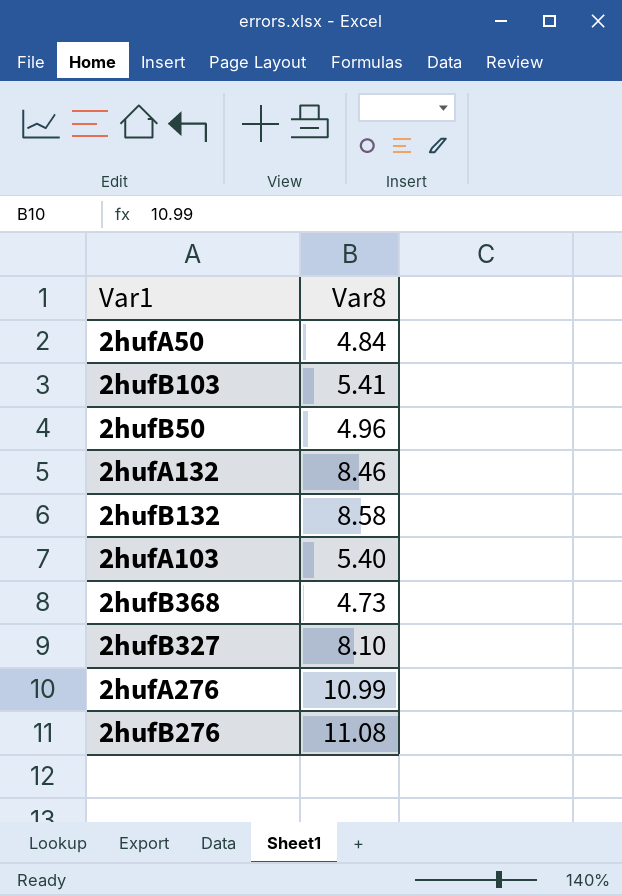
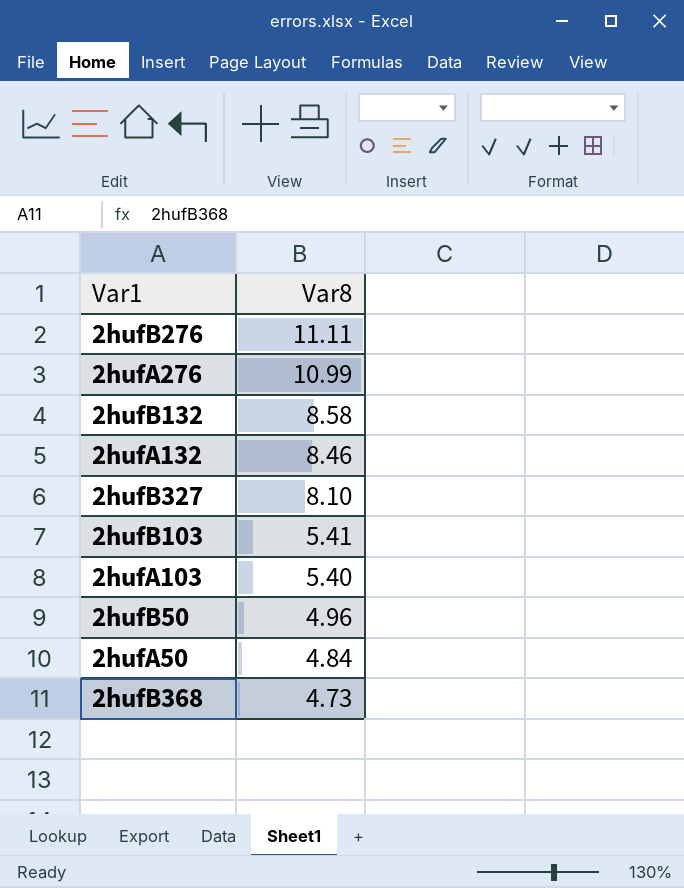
row order: none -> Var8 descending
2hufB276 | Var8: 11.08 -> 11.11

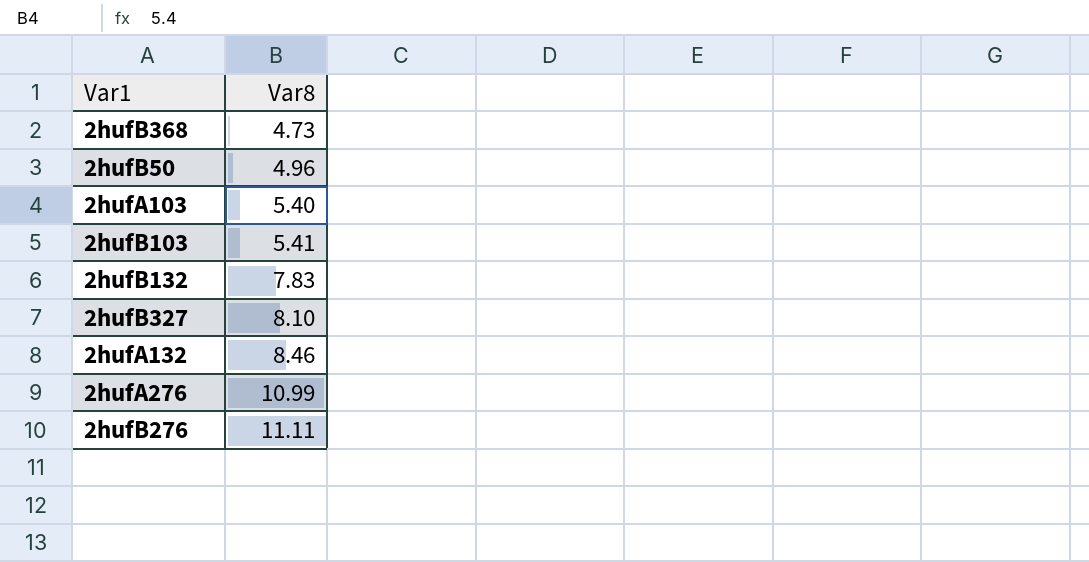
row order: Var8 descending -> Var8 ascending
row 2hufA50: 4.84 -> none
2hufB132 | Var8: 8.58 -> 7.83

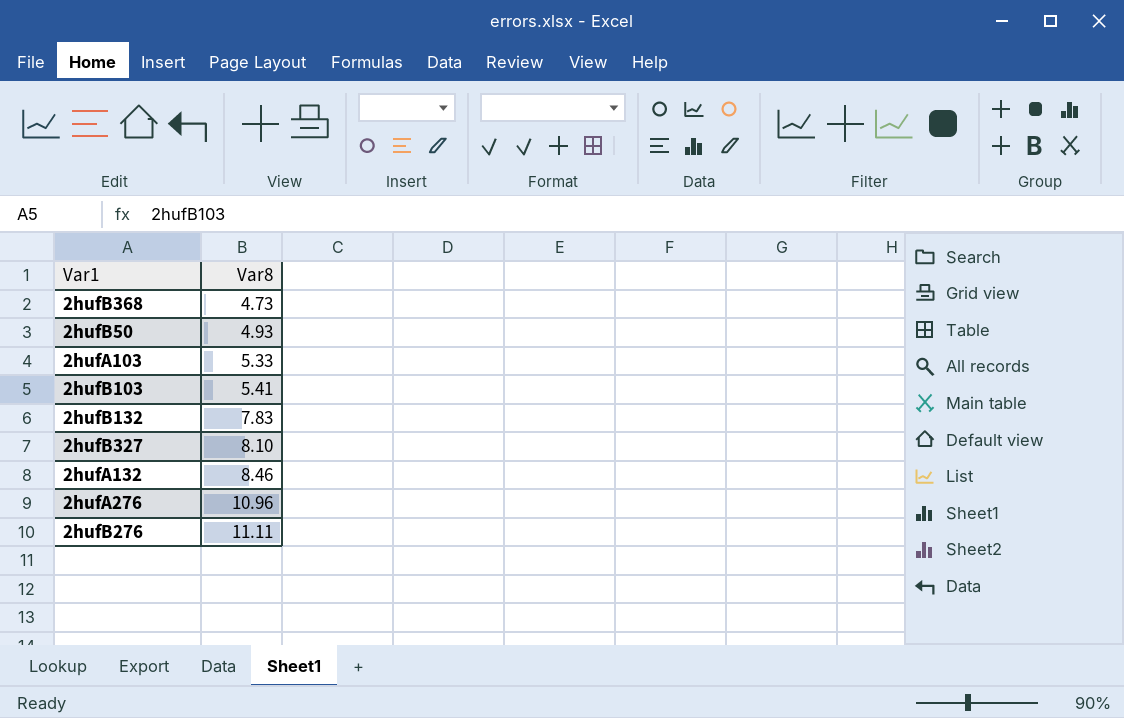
2hufB50 | Var8: 4.96 -> 4.93
2hufA103 | Var8: 5.40 -> 5.33
2hufA276 | Var8: 10.99 -> 10.96

